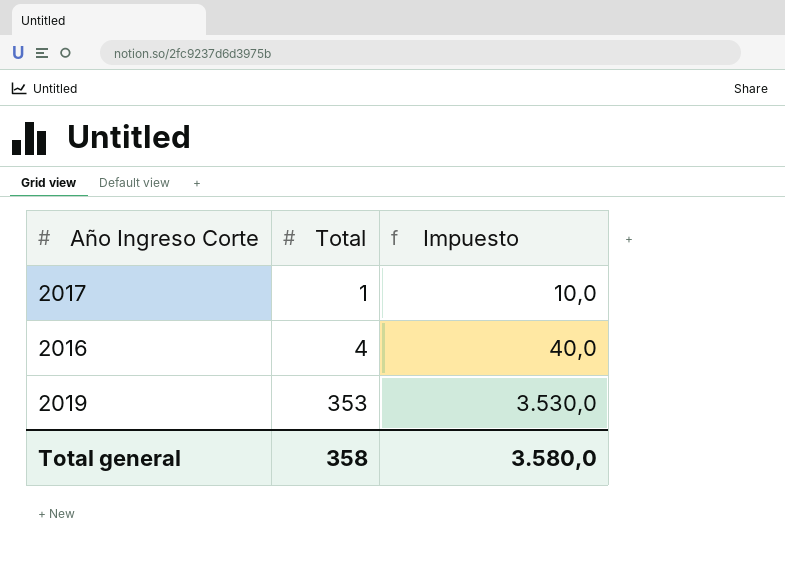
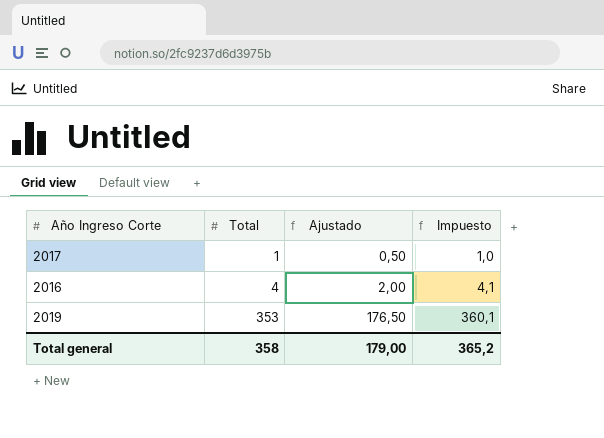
column Ajustado | formula: none -> [Total] * 0,5
column Impuesto | formula: [Total] * 10 -> [Total] * 1,02
Total general | Impuesto: 3.580,0 -> 365,2

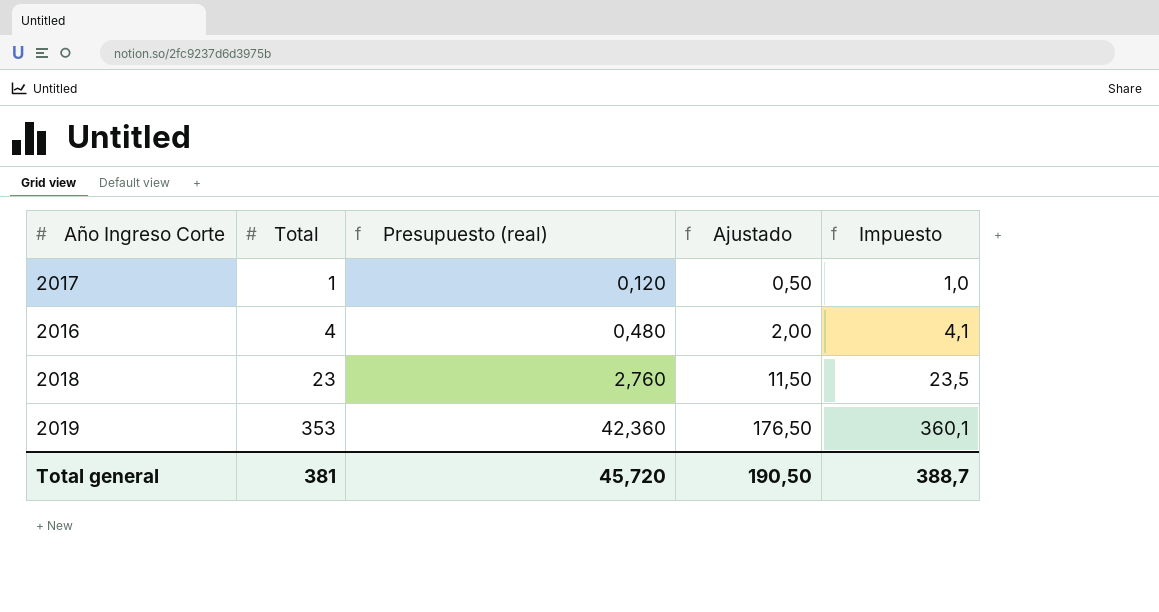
column Presupuesto (real) | formula: none -> [Total] * 0,12
row 2018: none -> 23 | 2,760 | 11,50 | 23,5
Total general | Total: 358 -> 381
Total general | Ajustado: 179,00 -> 190,50
Total general | Impuesto: 365,2 -> 388,7

